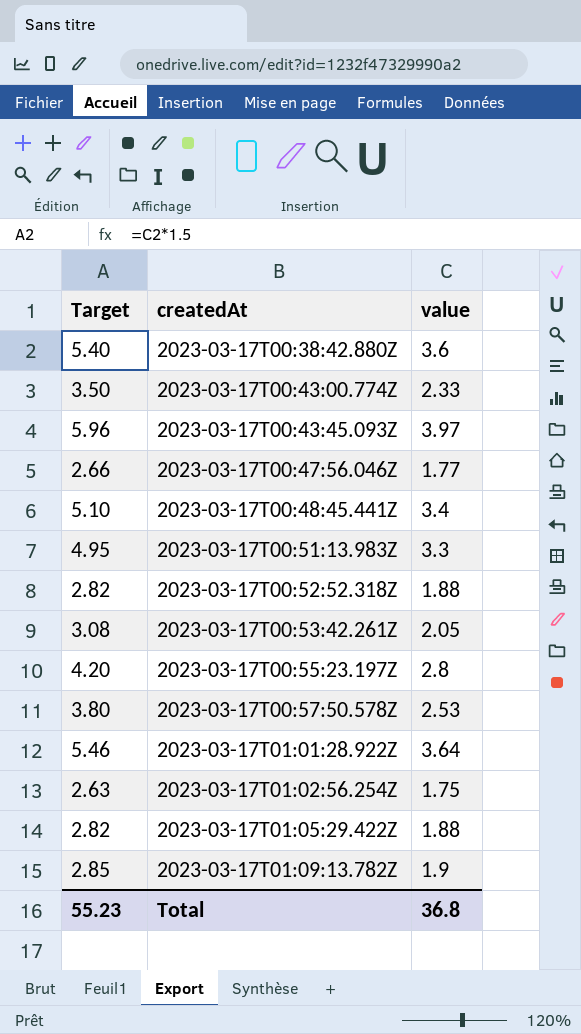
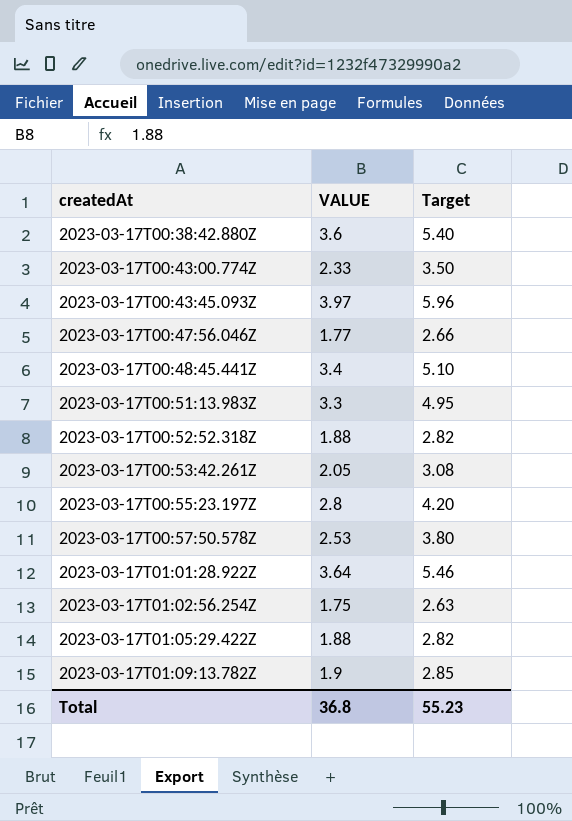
column name: value -> VALUE
column Target | position: 1 -> 3

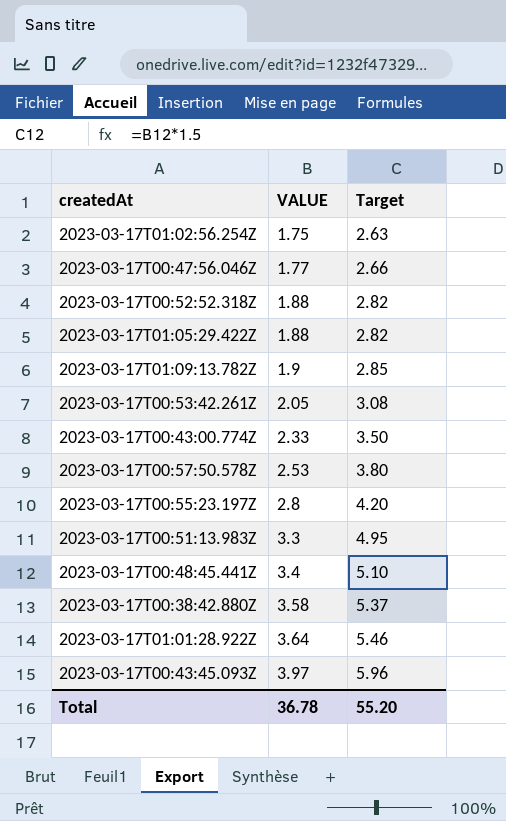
row order: createdAt ascending -> VALUE ascending
2023-03-17T00:38:42.880Z | VALUE: 3.6 -> 3.58
2023-03-17T00:38:42.880Z | Target: 5.40 -> 5.37
Total | VALUE: 36.8 -> 36.78
Total | Target: 55.23 -> 55.20

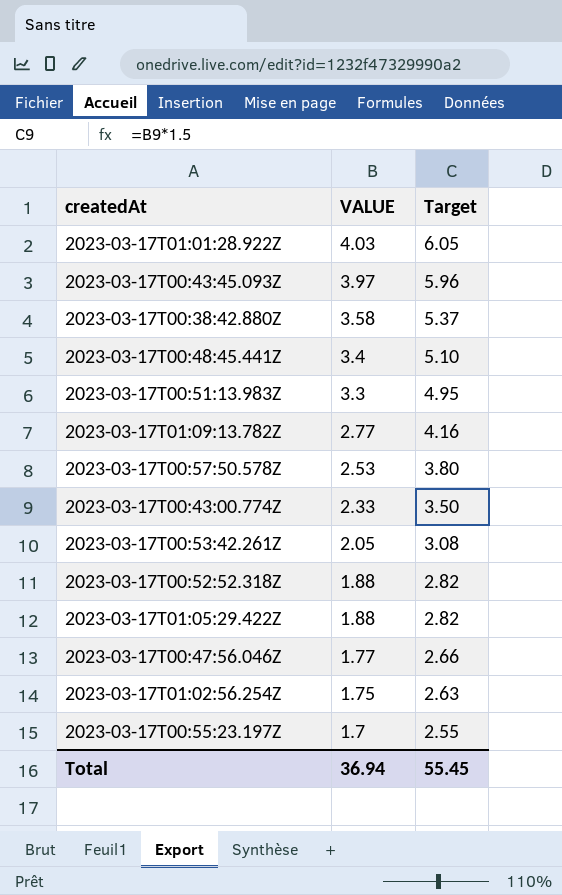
row order: VALUE ascending -> VALUE descending
2023-03-17T01:01:28.922Z | VALUE: 3.64 -> 4.03
2023-03-17T01:01:28.922Z | Target: 5.46 -> 6.05
2023-03-17T01:09:13.782Z | VALUE: 1.9 -> 2.77
2023-03-17T01:09:13.782Z | Target: 2.85 -> 4.16
2023-03-17T00:55:23.197Z | VALUE: 2.8 -> 1.7
2023-03-17T00:55:23.197Z | Target: 4.20 -> 2.55
Total | VALUE: 36.78 -> 36.94
Total | Target: 55.20 -> 55.45

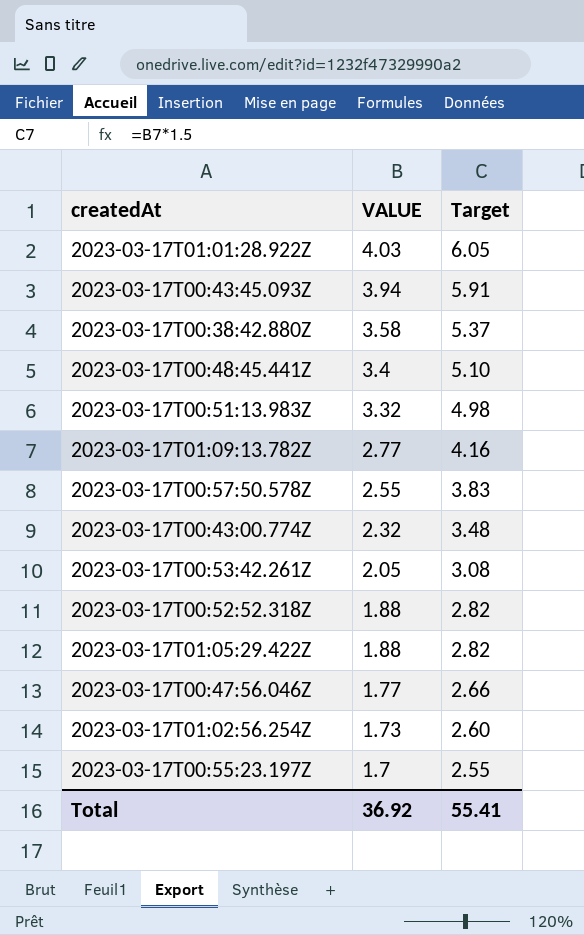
2023-03-17T00:43:45.093Z | VALUE: 3.97 -> 3.94
2023-03-17T00:43:45.093Z | Target: 5.96 -> 5.91
2023-03-17T00:51:13.983Z | VALUE: 3.3 -> 3.32
2023-03-17T00:51:13.983Z | Target: 4.95 -> 4.98
2023-03-17T00:57:50.578Z | VALUE: 2.53 -> 2.55
2023-03-17T00:57:50.578Z | Target: 3.80 -> 3.83
2023-03-17T00:43:00.774Z | VALUE: 2.33 -> 2.32
2023-03-17T00:43:00.774Z | Target: 3.50 -> 3.48
2023-03-17T01:02:56.254Z | VALUE: 1.75 -> 1.73
2023-03-17T01:02:56.254Z | Target: 2.63 -> 2.60
Total | VALUE: 36.94 -> 36.92
Total | Target: 55.45 -> 55.41

